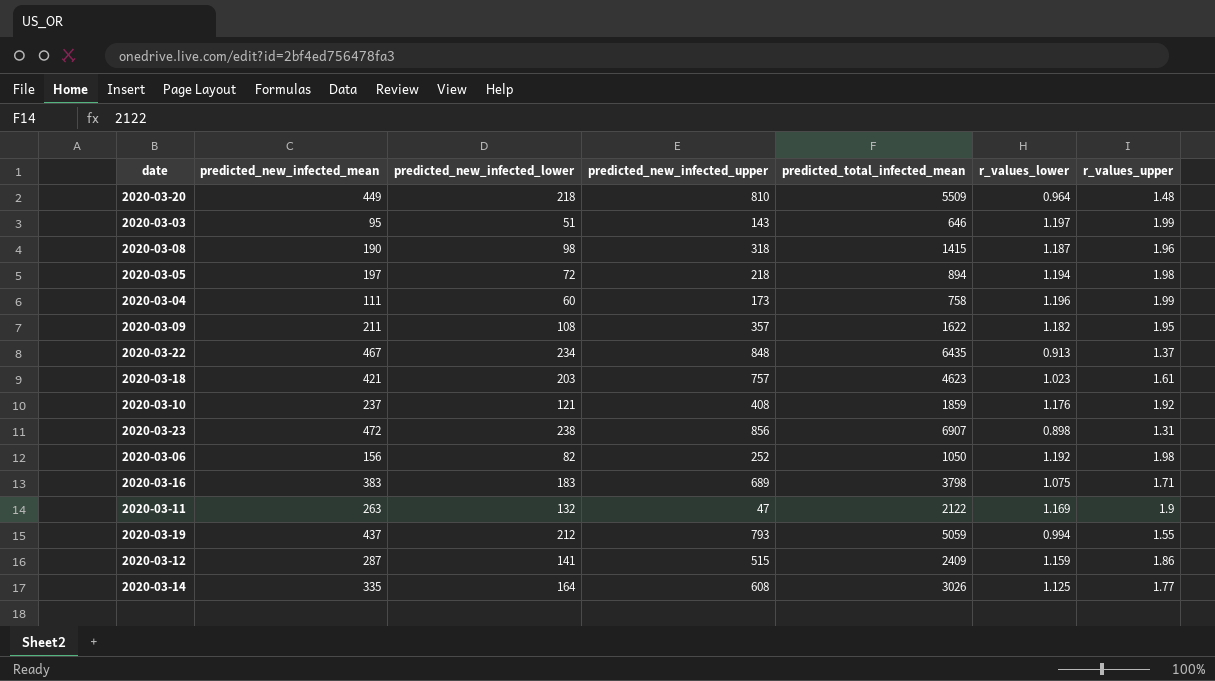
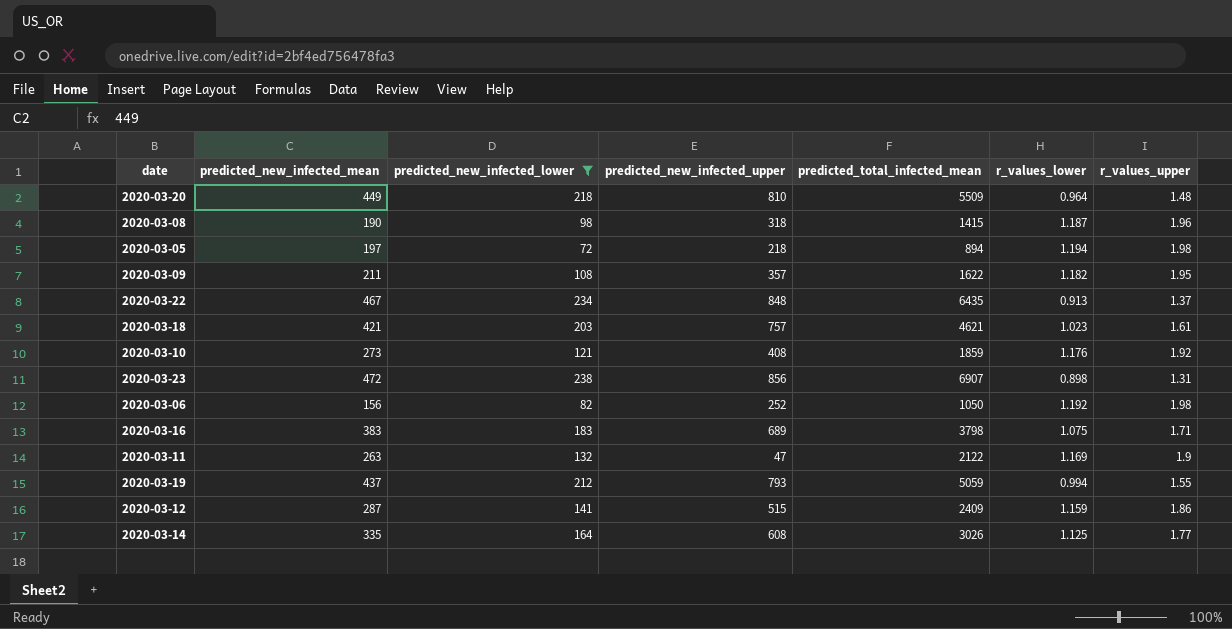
filter: none -> predicted_new_infected_lower >= 72
2020-03-18 | predicted_total_infected_mean: 4623 -> 4621
2020-03-10 | predicted_new_infected_mean: 237 -> 273

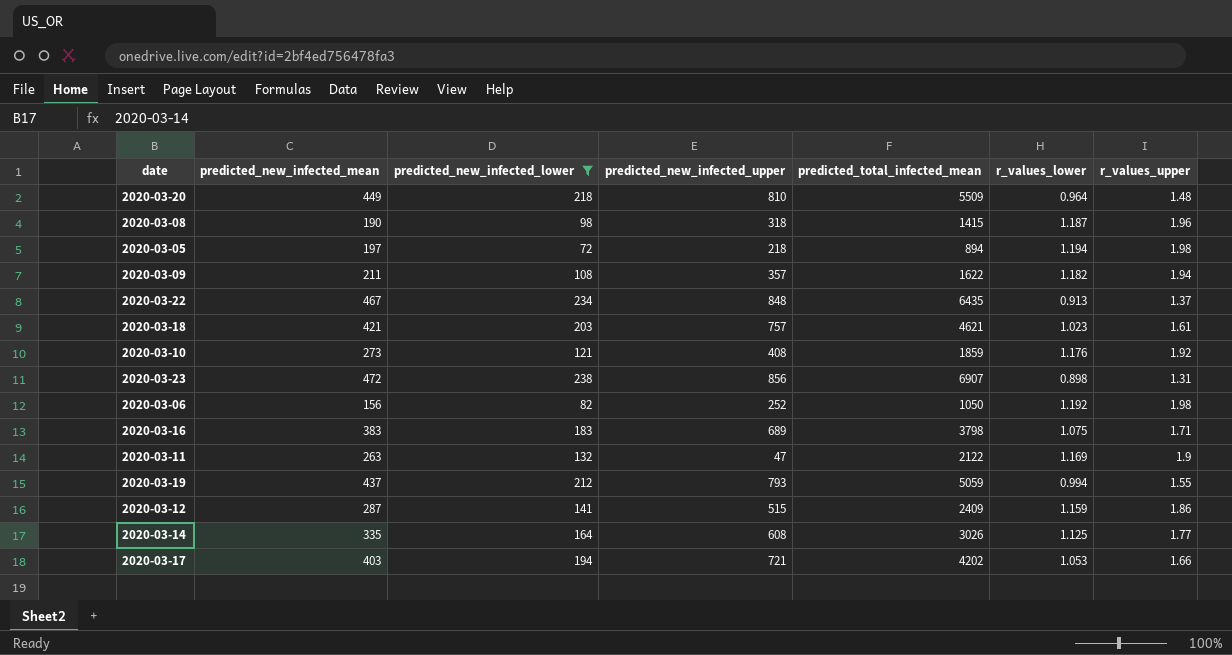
2020-03-09 | r_values_upper: 1.95 -> 1.94
row 2020-03-17: none -> 403 | 194 | 721 | 4202 | 1.053 | 1.66

